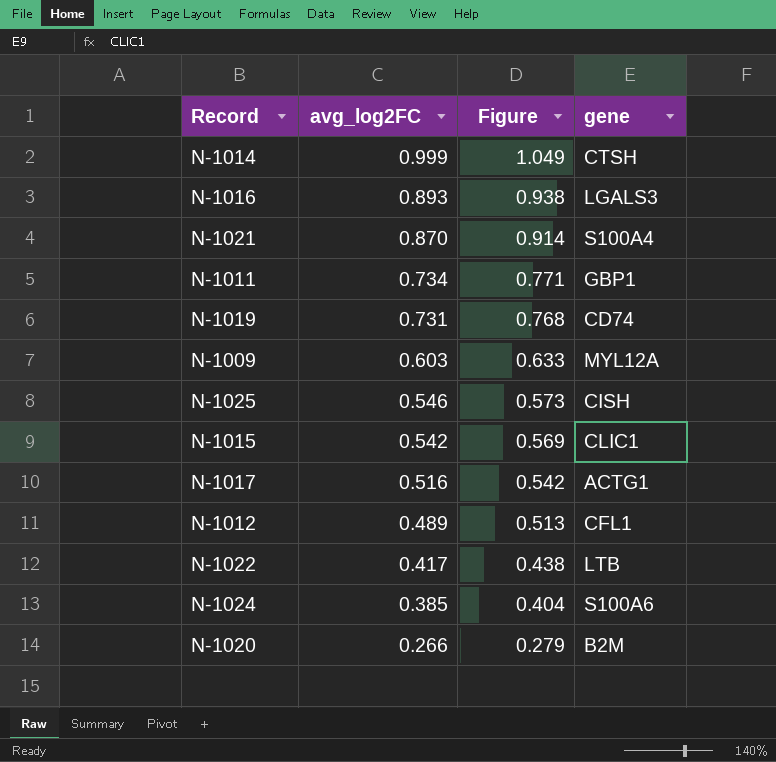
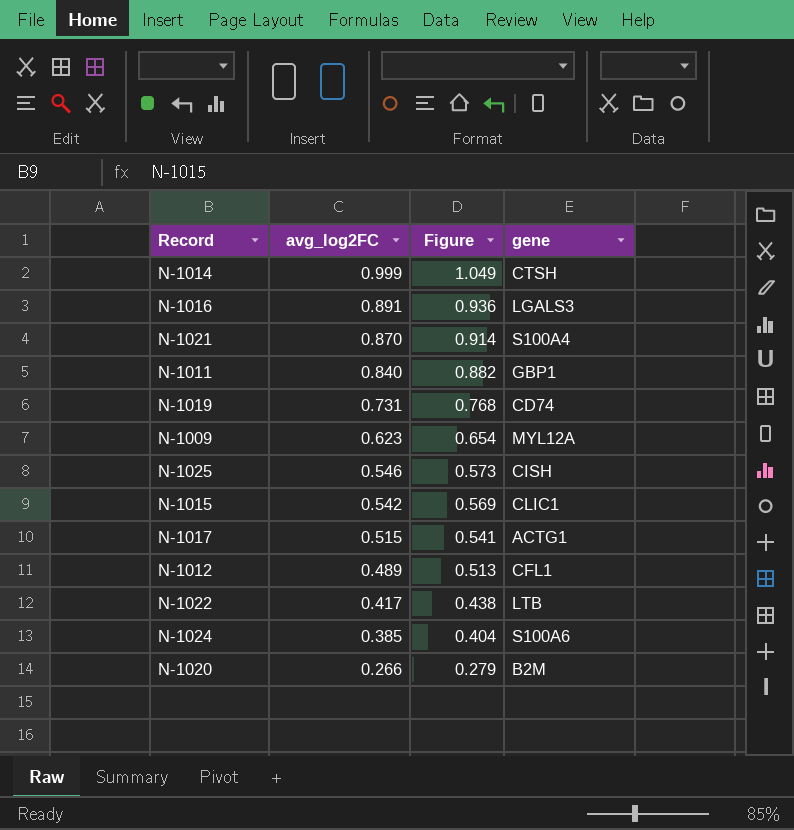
N-1016 | avg_log2FC: 0.893 -> 0.891
N-1016 | Figure: 0.938 -> 0.936
N-1011 | avg_log2FC: 0.734 -> 0.840
N-1011 | Figure: 0.771 -> 0.882
N-1009 | avg_log2FC: 0.603 -> 0.623
N-1009 | Figure: 0.633 -> 0.654
N-1017 | avg_log2FC: 0.516 -> 0.515
N-1017 | Figure: 0.542 -> 0.541

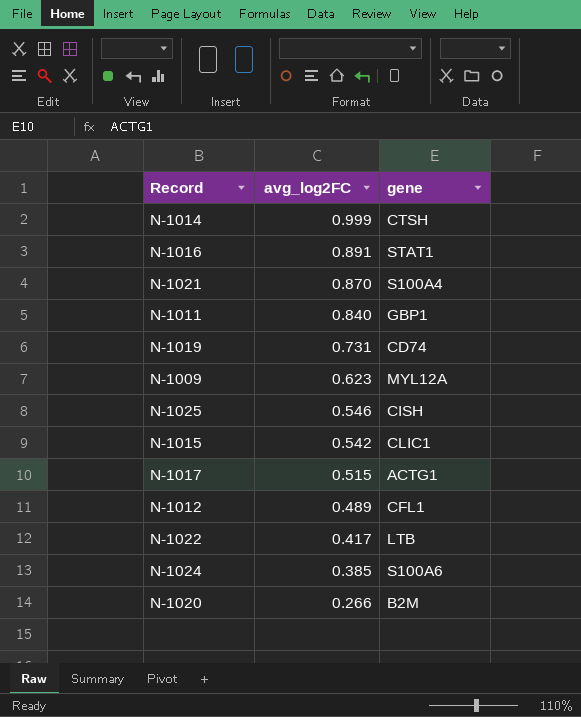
column Figure | formula: [avg_log2FC] * 1.05 -> none
N-1016 | gene: LGALS3 -> STAT1

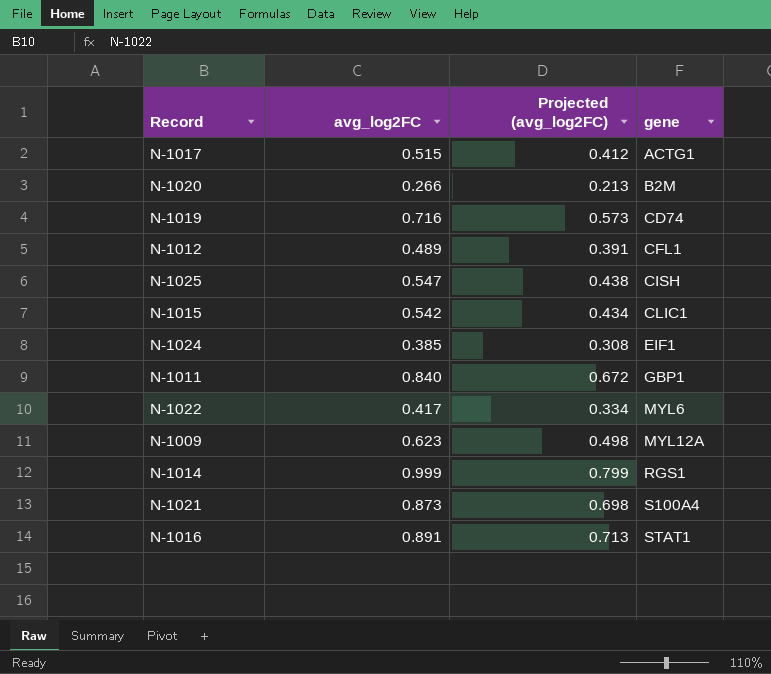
row order: avg_log2FC descending -> gene ascending
column Projected (avg_log2FC) | formula: none -> [avg_log2FC] * 0.8
N-1019 | avg_log2FC: 0.731 -> 0.716
N-1025 | avg_log2FC: 0.546 -> 0.547
N-1024 | gene: S100A6 -> EIF1
N-1022 | gene: LTB -> MYL6
N-1014 | gene: CTSH -> RGS1
N-1021 | avg_log2FC: 0.870 -> 0.873

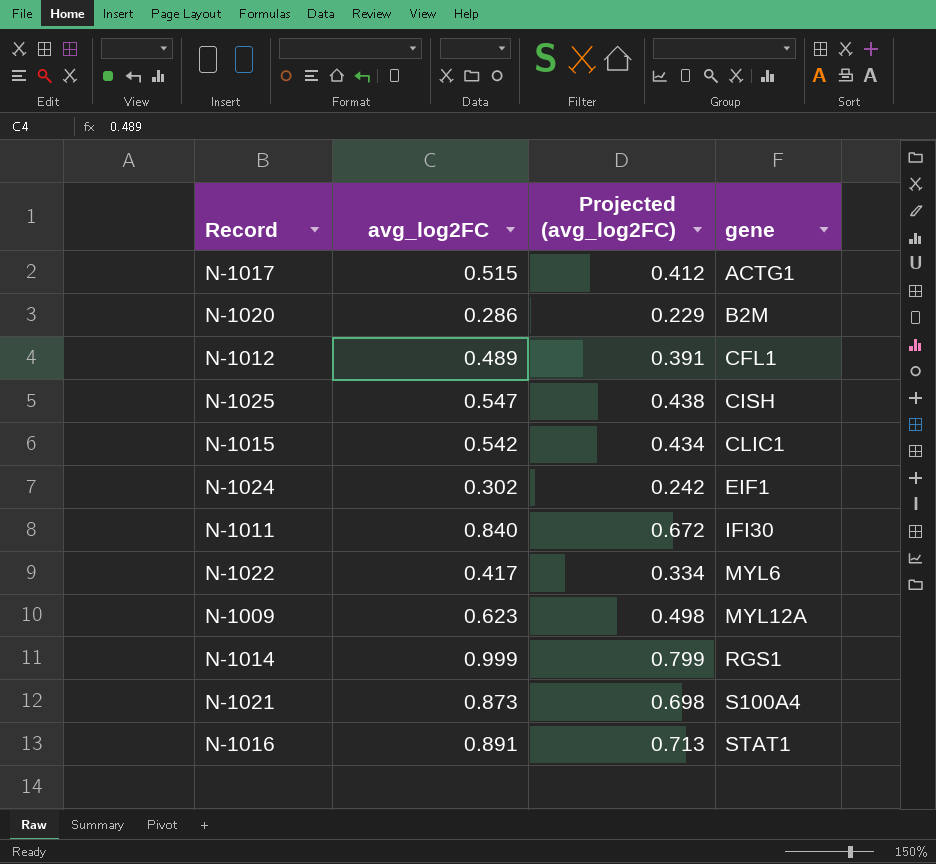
row N-1019: 0.716 | 0.573 | CD74 -> none
N-1020 | avg_log2FC: 0.266 -> 0.286
N-1020 | Projected (avg_log2FC): 0.213 -> 0.229
N-1024 | avg_log2FC: 0.385 -> 0.302
N-1024 | Projected (avg_log2FC): 0.308 -> 0.242
N-1011 | gene: GBP1 -> IFI30

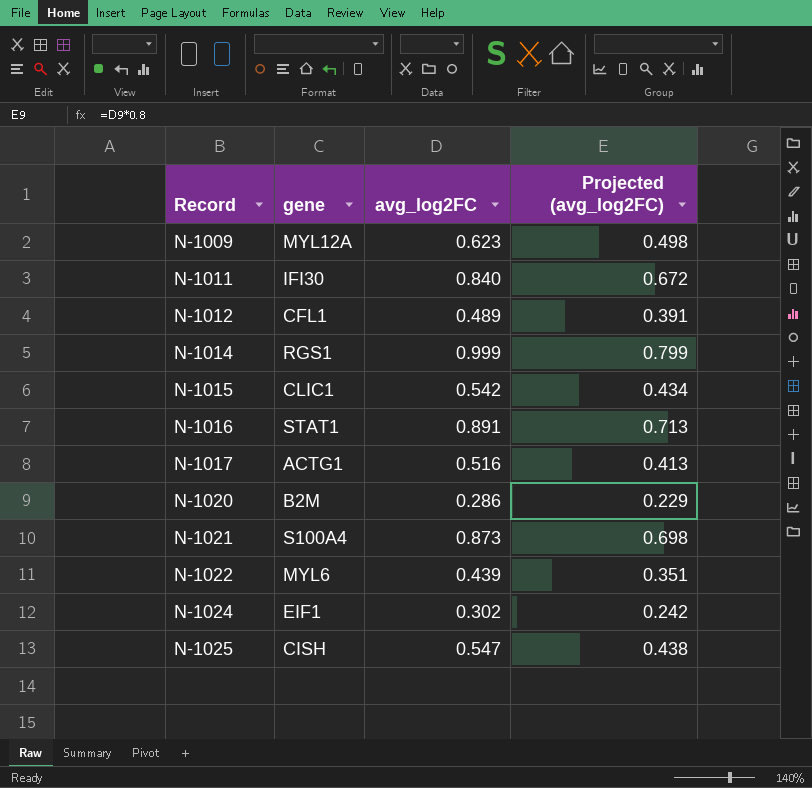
row order: gene ascending -> Record ascending
column gene | position: 4 -> 2
N-1017 | avg_log2FC: 0.515 -> 0.516
N-1017 | Projected (avg_log2FC): 0.412 -> 0.413
N-1022 | avg_log2FC: 0.417 -> 0.439
N-1022 | Projected (avg_log2FC): 0.334 -> 0.351

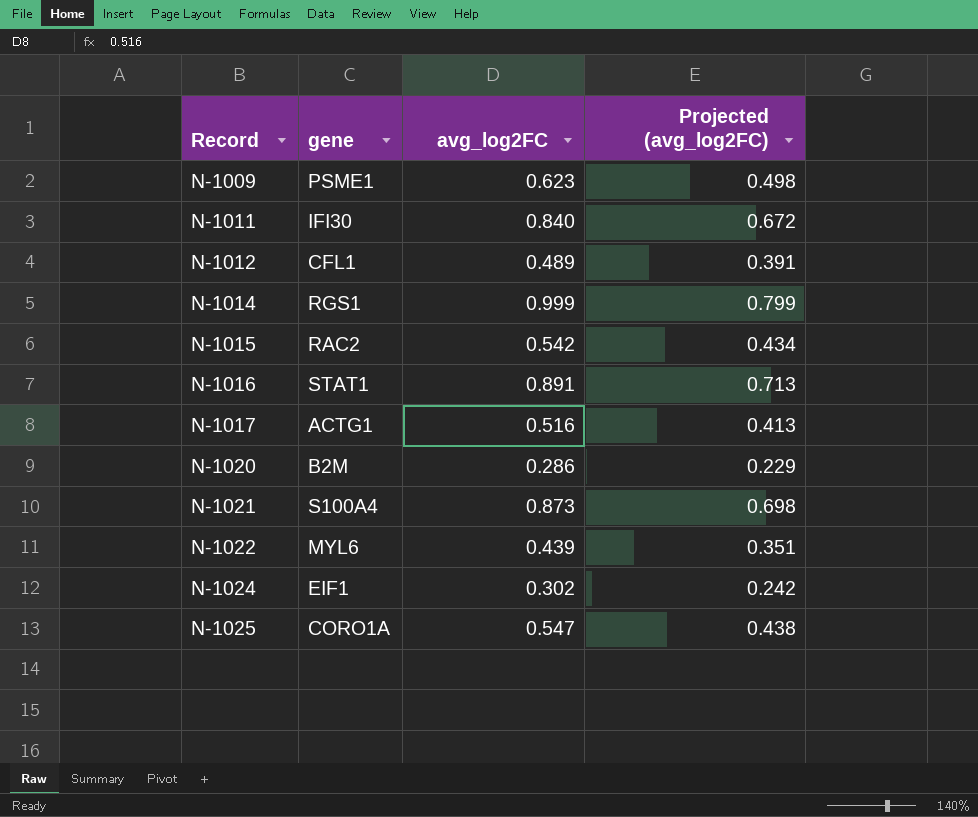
N-1009 | gene: MYL12A -> PSME1
N-1015 | gene: CLIC1 -> RAC2
N-1025 | gene: CISH -> CORO1A

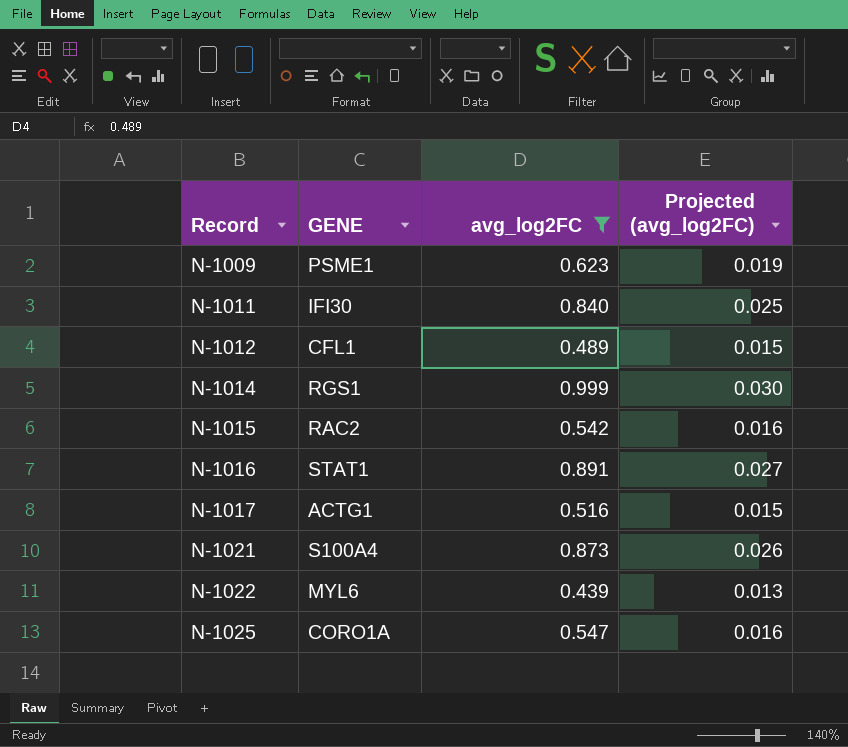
filter: none -> avg_log2FC >= 0.439
column name: gene -> GENE
column Projected (avg_log2FC) | formula: [avg_log2FC] * 0.8 -> [avg_log2FC] * 0.03

